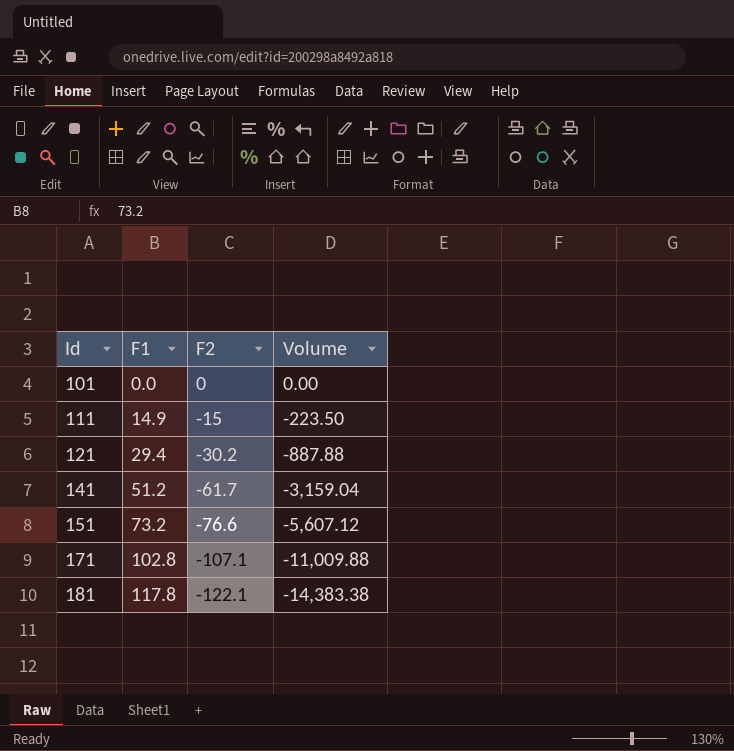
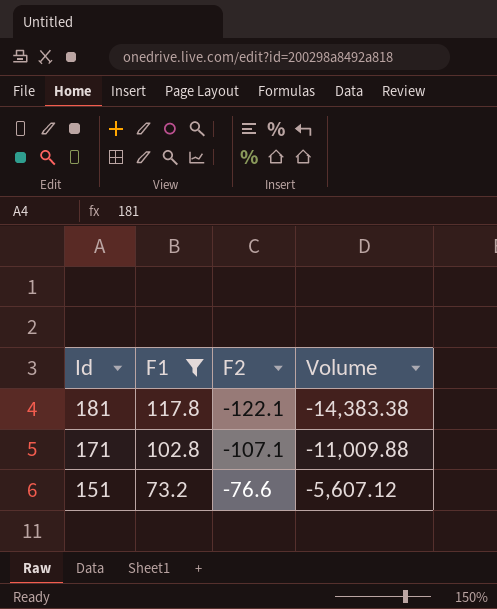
filter: none -> F1 >= 73.2
row order: Id ascending -> Id descending

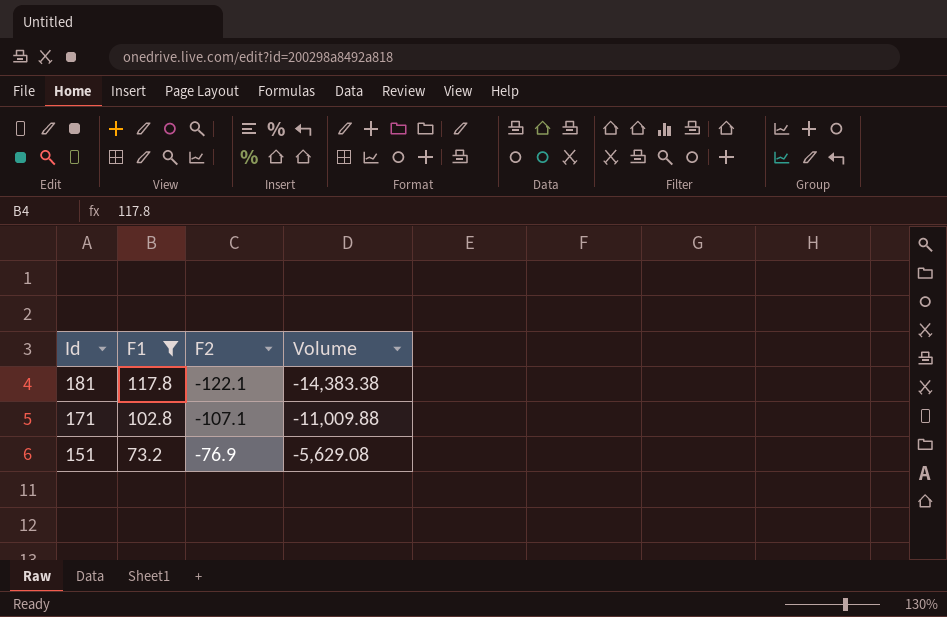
151 | F2: -76.6 -> -76.9
151 | Volume: -5,607.12 -> -5,629.08

